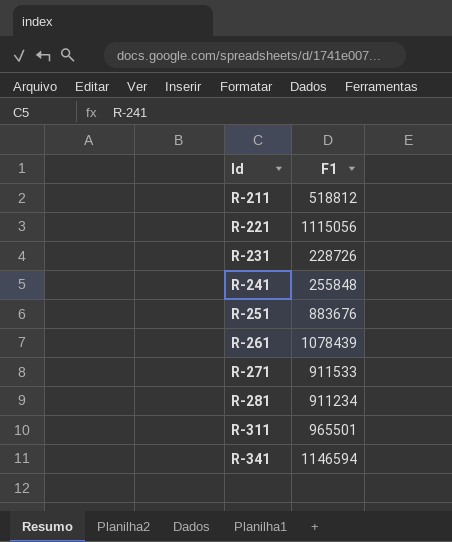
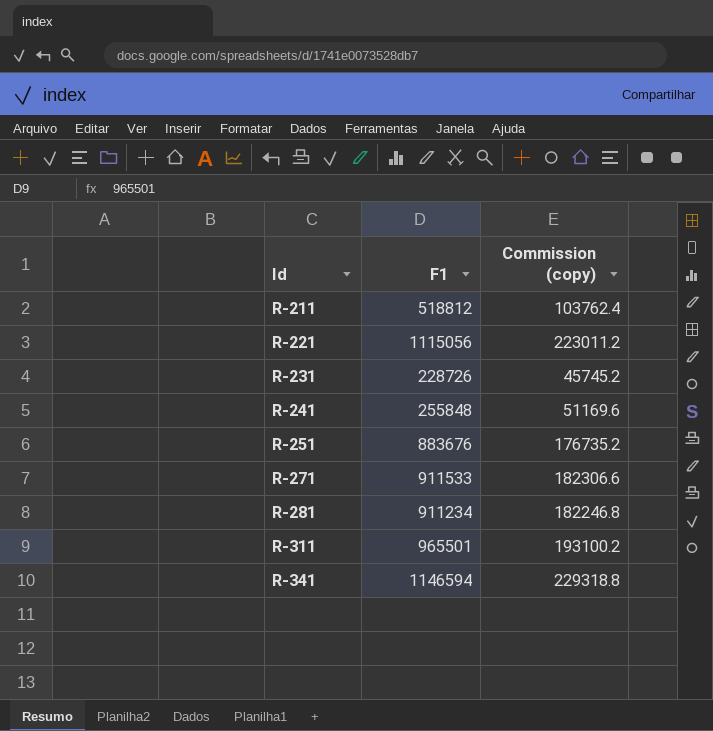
column Commission (copy) | formula: none -> [F1] * 0.2
row R-261: 1078439 -> none

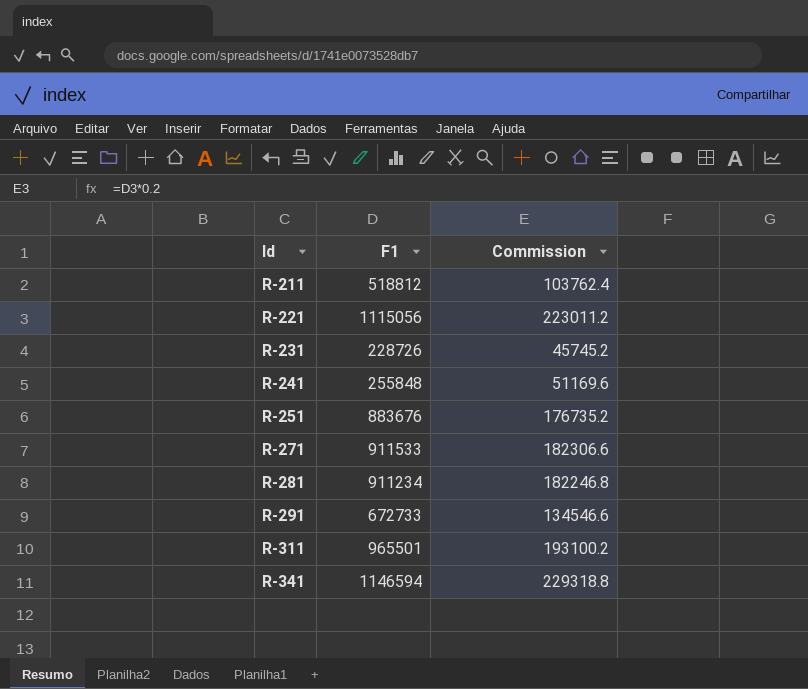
column name: Commission (copy) -> Commission
row R-291: none -> 672733 | 134546.6

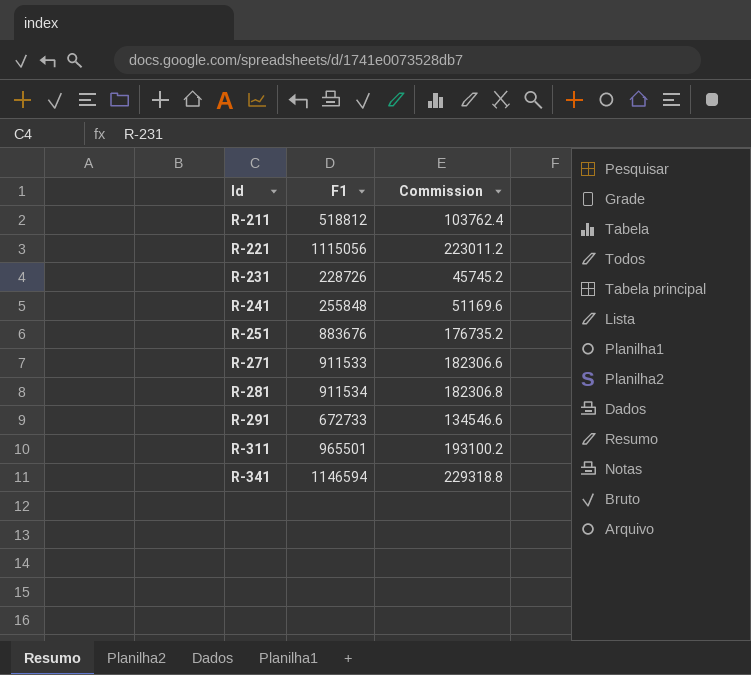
R-281 | F1: 911234 -> 911534
R-281 | Commission: 182246.8 -> 182306.8

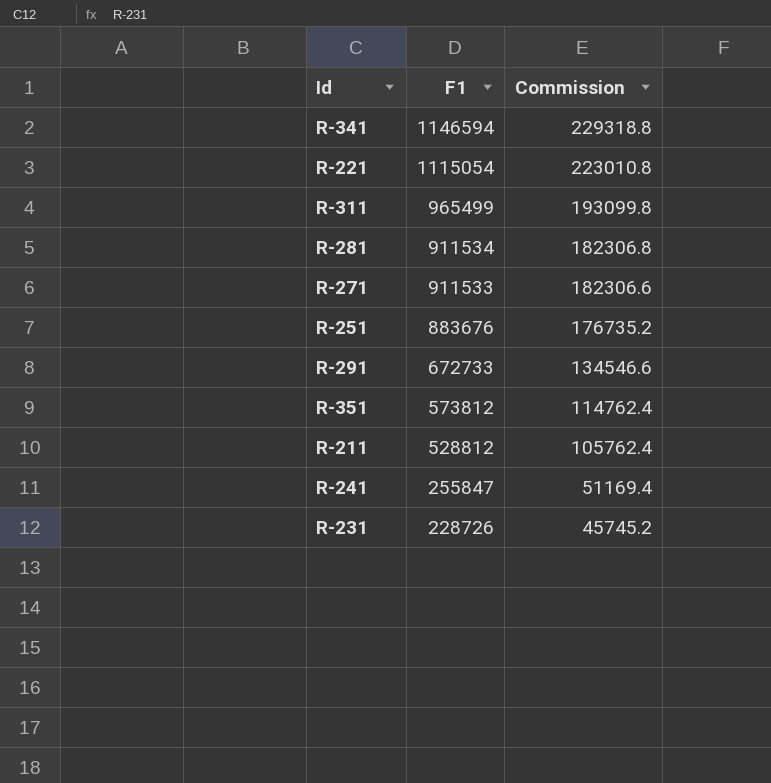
row order: Id ascending -> F1 descending
R-221 | F1: 1115056 -> 1115054
R-221 | Commission: 223011.2 -> 223010.8
R-311 | F1: 965501 -> 965499
R-311 | Commission: 193100.2 -> 193099.8
row R-351: none -> 573812 | 114762.4
R-211 | F1: 518812 -> 528812
R-211 | Commission: 103762.4 -> 105762.4
R-241 | F1: 255848 -> 255847
R-241 | Commission: 51169.6 -> 51169.4

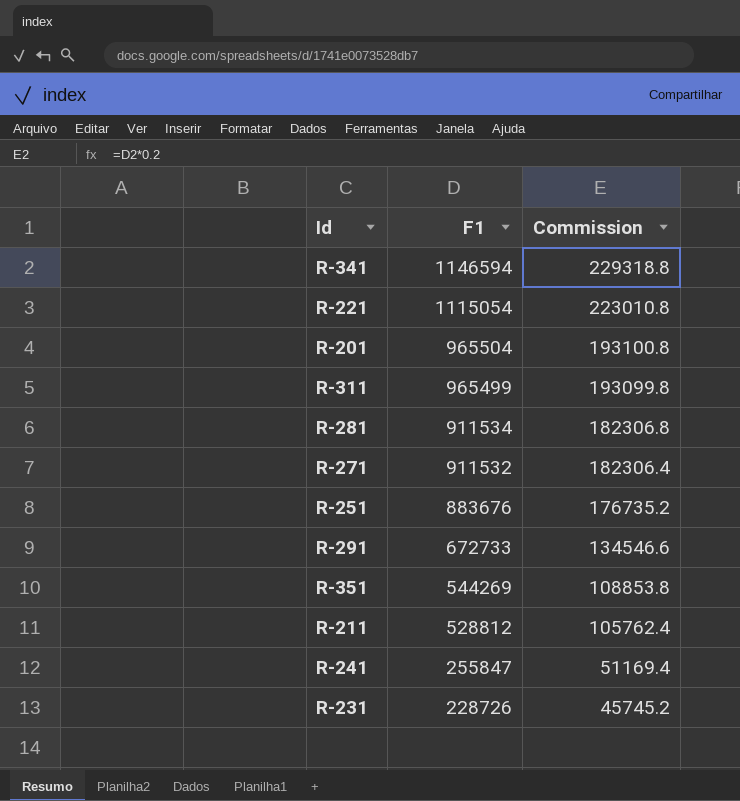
row R-201: none -> 965504 | 193100.8
R-271 | F1: 911533 -> 911532
R-271 | Commission: 182306.6 -> 182306.4
R-351 | F1: 573812 -> 544269
R-351 | Commission: 114762.4 -> 108853.8

